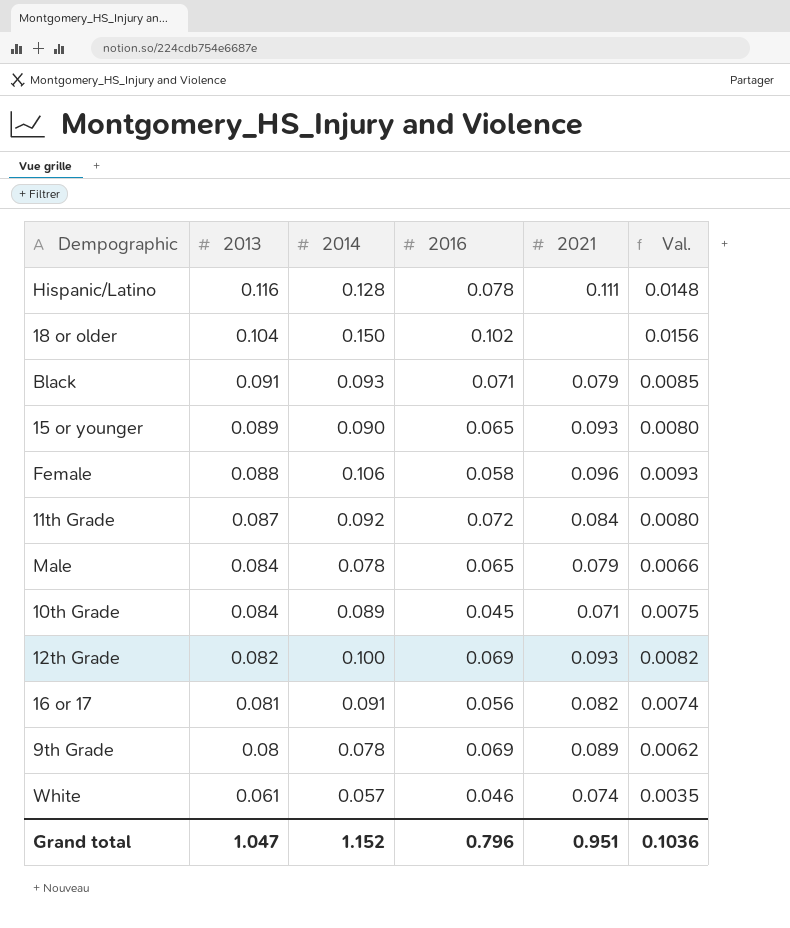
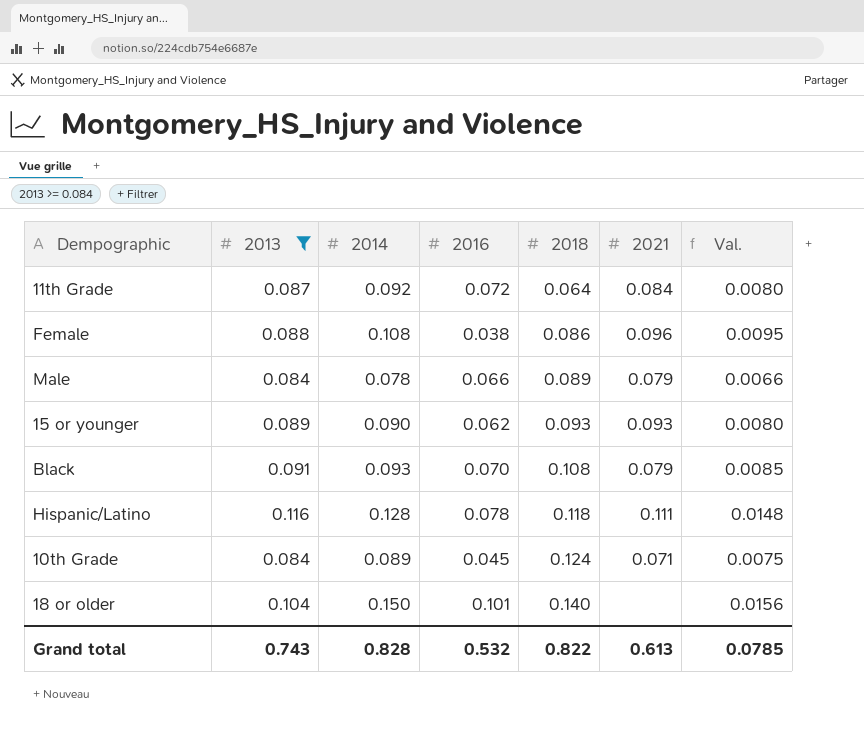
filter: none -> 2013 >= 0.084
row order: 2013 descending -> 2018 ascending
column 2018 | position: none -> 5
Female | 2014: 0.106 -> 0.108
Female | 2016: 0.058 -> 0.038
Female | Val.: 0.0093 -> 0.0095
Male | 2016: 0.065 -> 0.066
15 or younger | 2016: 0.065 -> 0.062
Black | 2016: 0.071 -> 0.070
18 or older | 2016: 0.102 -> 0.101
Grand total | 2013: 1.047 -> 0.743
Grand total | 2014: 1.152 -> 0.828
Grand total | 2016: 0.796 -> 0.532
Grand total | 2021: 0.951 -> 0.613
Grand total | Val.: 0.1036 -> 0.0785

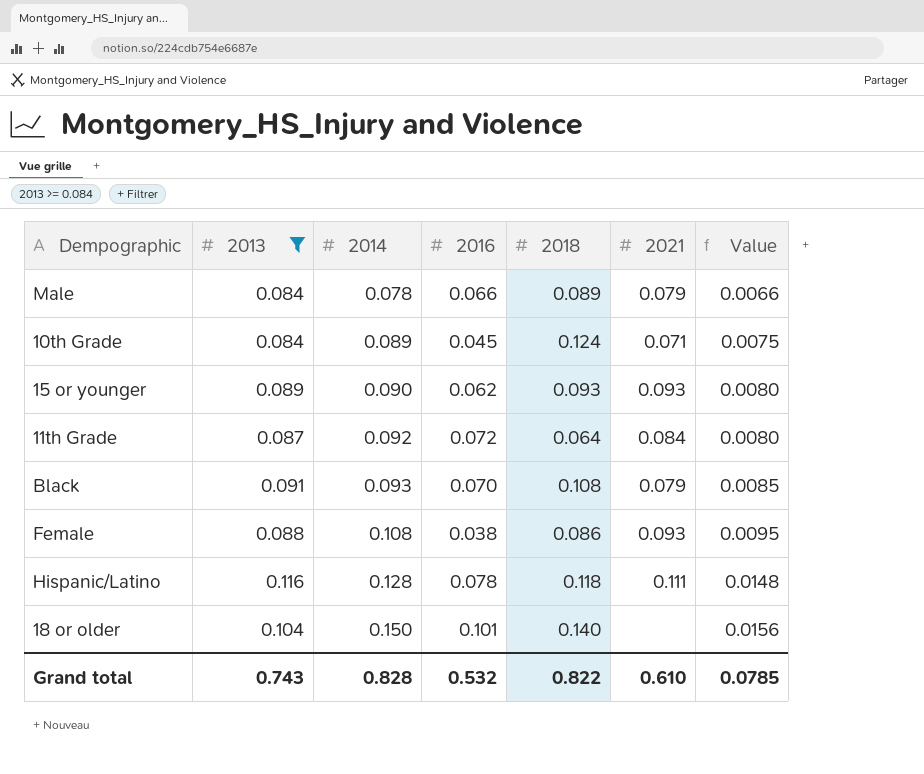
row order: 2018 ascending -> 2014 ascending
column name: Val. -> Value
Female | 2021: 0.096 -> 0.093
Grand total | 2021: 0.613 -> 0.610

